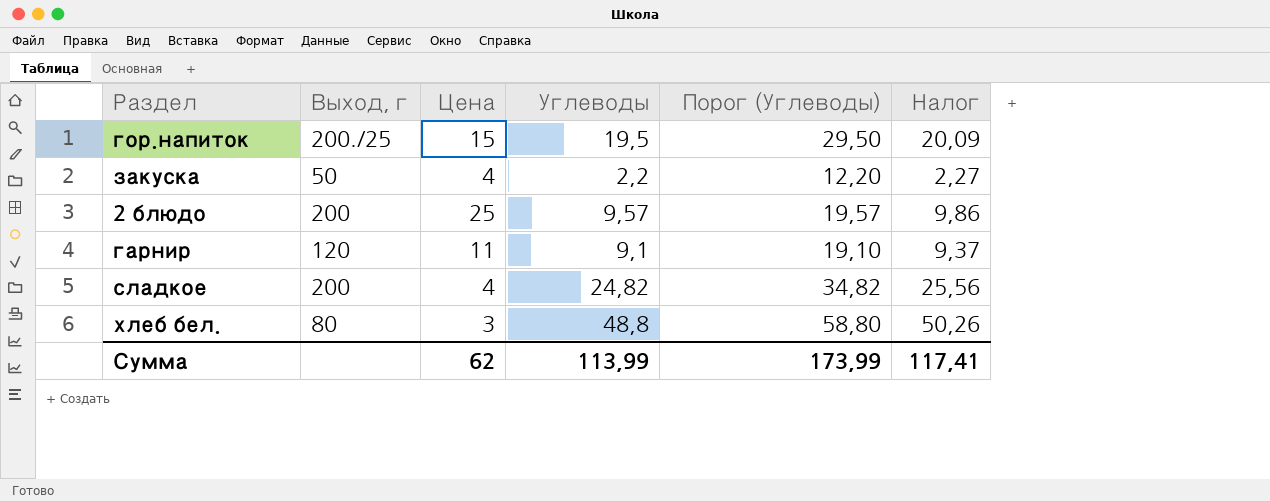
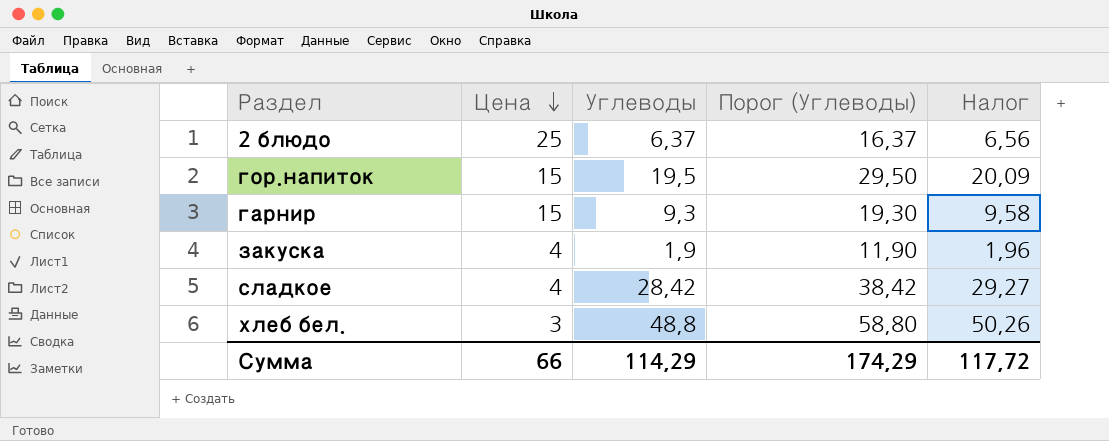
row order: none -> Цена descending
column Выход, г | position: 2 -> none
2 блюдо | Углеводы: 9,57 -> 6,37
2 блюдо | Порог (Углеводы): 19,57 -> 16,37
2 блюдо | Налог: 9,86 -> 6,56
гарнир | Цена: 11 -> 15
гарнир | Углеводы: 9,1 -> 9,3
гарнир | Порог (Углеводы): 19,10 -> 19,30
гарнир | Налог: 9,37 -> 9,58
закуска | Углеводы: 2,2 -> 1,9
закуска | Порог (Углеводы): 12,20 -> 11,90
закуска | Налог: 2,27 -> 1,96
сладкое | Углеводы: 24,82 -> 28,42
сладкое | Порог (Углеводы): 34,82 -> 38,42
сладкое | Налог: 25,56 -> 29,27
Сумма | Цена: 62 -> 66
Сумма | Углеводы: 113,99 -> 114,29
Сумма | Порог (Углеводы): 173,99 -> 174,29
Сумма | Налог: 117,41 -> 117,72

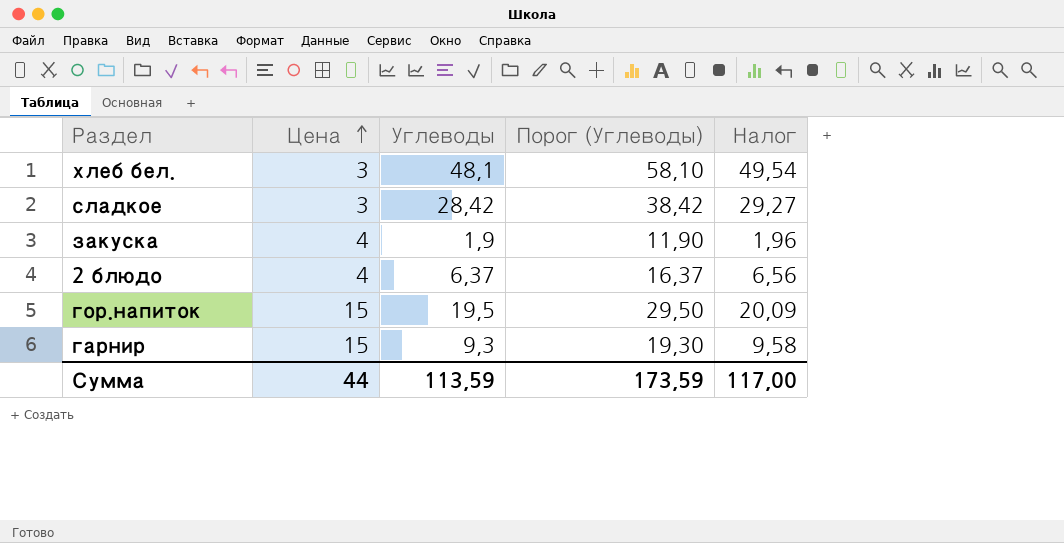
row order: Цена descending -> Цена ascending
хлеб бел. | Углеводы: 48,8 -> 48,1
хлеб бел. | Порог (Углеводы): 58,80 -> 58,10
хлеб бел. | Налог: 50,26 -> 49,54
сладкое | Цена: 4 -> 3
2 блюдо | Цена: 25 -> 4
Сумма | Цена: 66 -> 44
Сумма | Углеводы: 114,29 -> 113,59
Сумма | Порог (Углеводы): 174,29 -> 173,59
Сумма | Налог: 117,72 -> 117,00

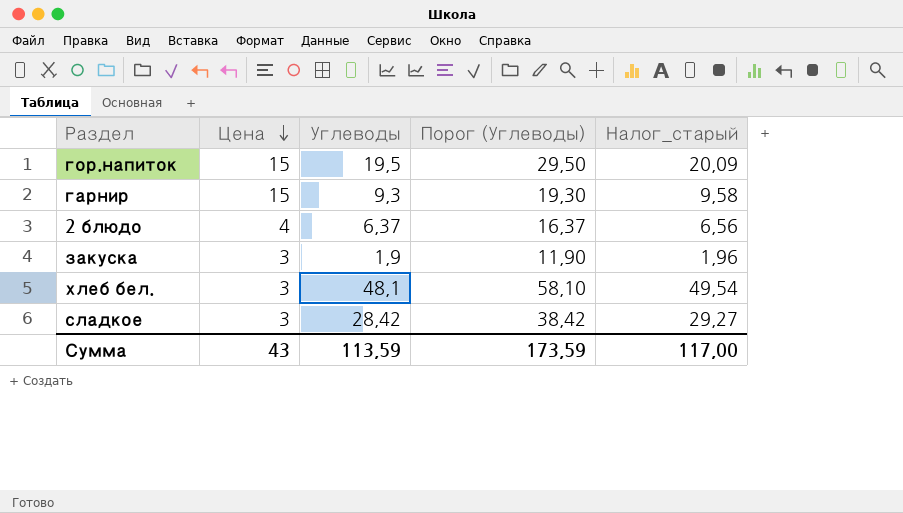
row order: Цена ascending -> Цена descending
column name: Налог -> Налог_старый
закуска | Цена: 4 -> 3
Сумма | Цена: 44 -> 43

